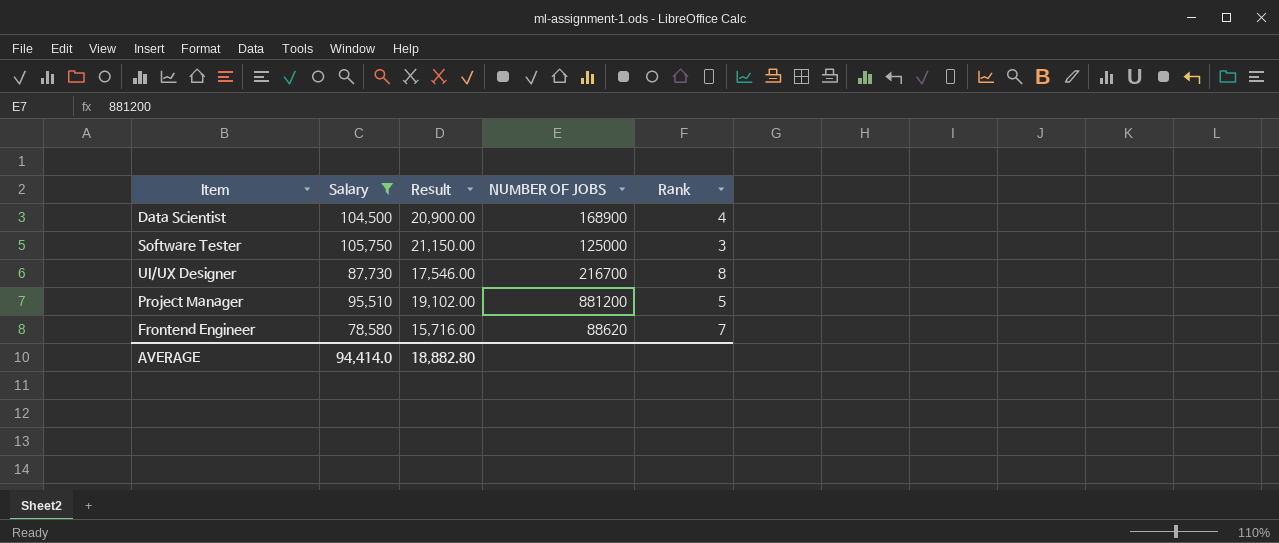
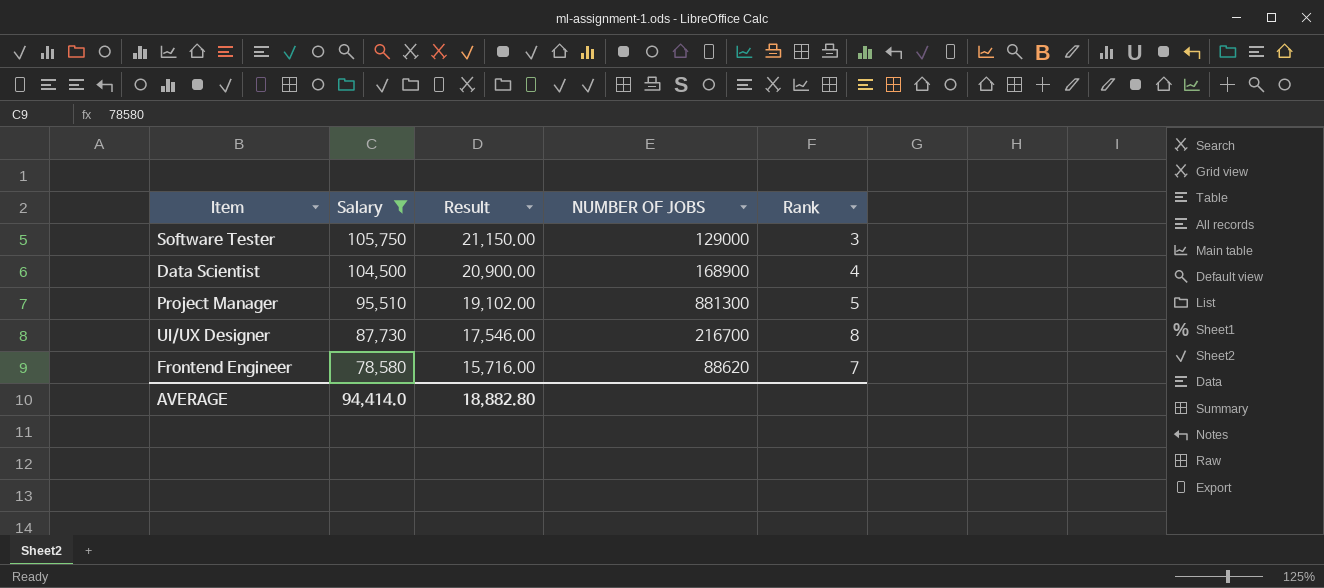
row order: none -> Salary descending
Software Tester | NUMBER OF JOBS: 125000 -> 129000
Project Manager | NUMBER OF JOBS: 881200 -> 881300

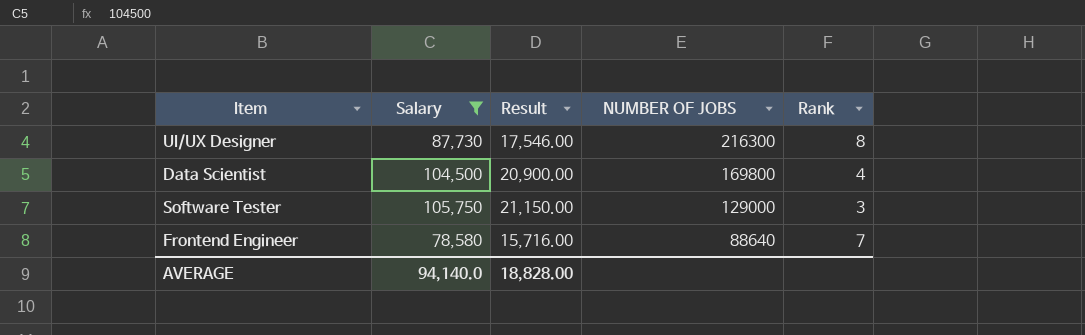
row order: Salary descending -> NUMBER OF JOBS descending
row Project Manager: 95,510 | 19,102.00 | 881300 | 5 -> none
UI/UX Designer | NUMBER OF JOBS: 216700 -> 216300
Data Scientist | NUMBER OF JOBS: 168900 -> 169800
Frontend Engineer | NUMBER OF JOBS: 88620 -> 88640
AVERAGE | Salary: 94,414.0 -> 94,140.0
AVERAGE | Result: 18,882.80 -> 18,828.00

